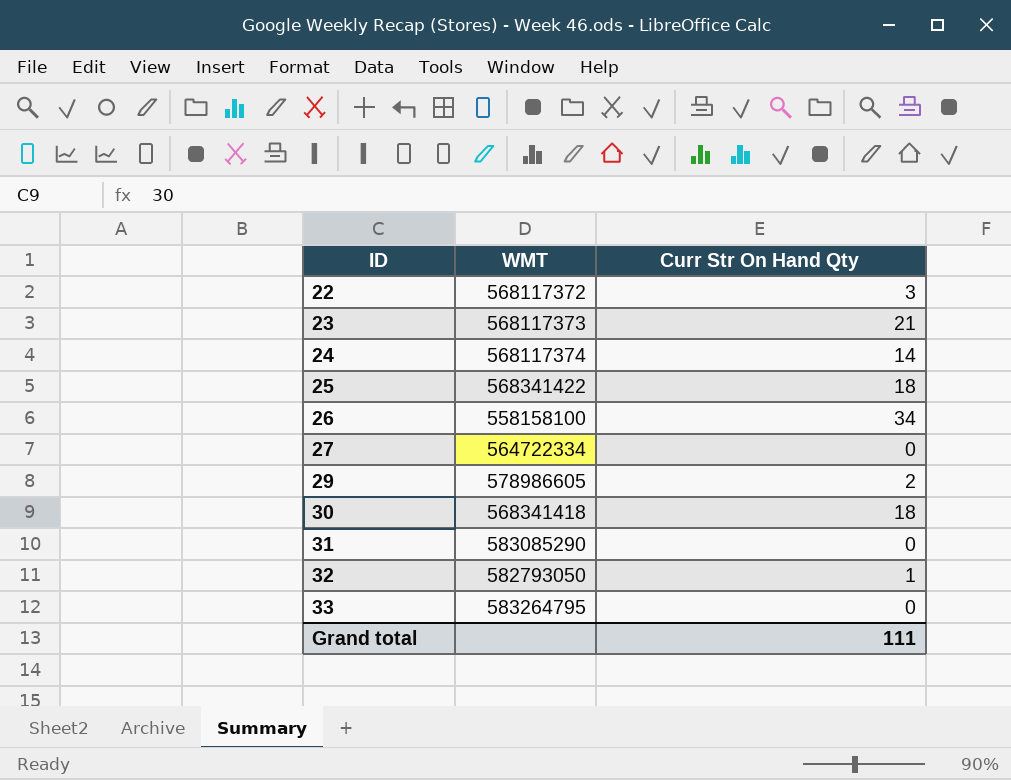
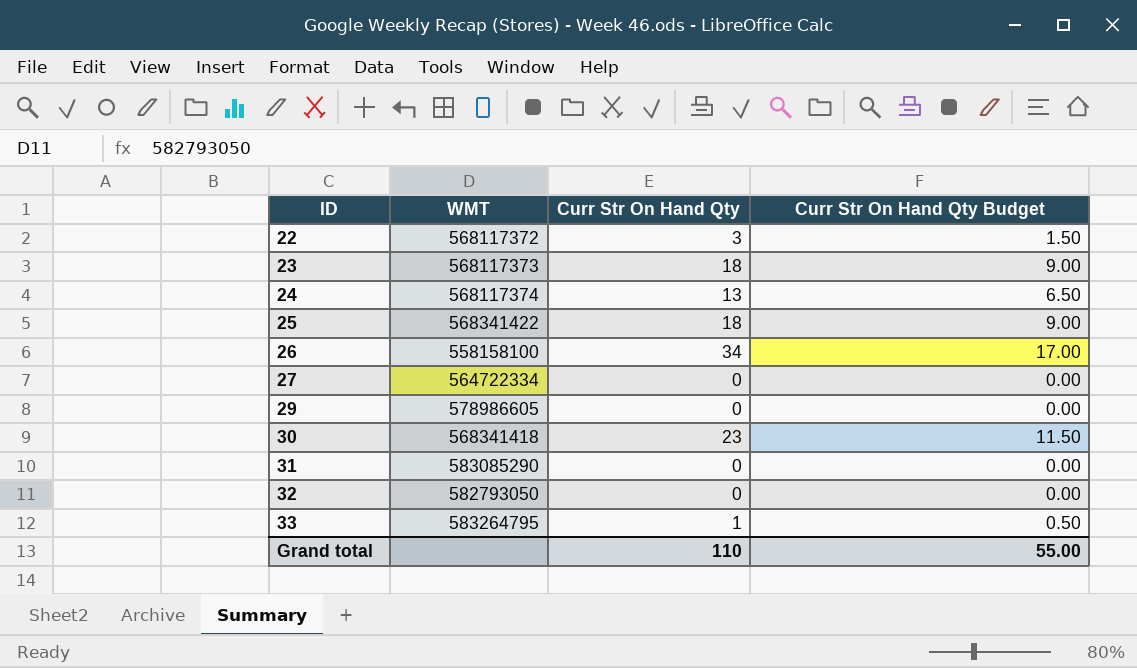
column Curr Str On Hand Qty Budget | formula: none -> [Curr Str On Hand Qty] * 0.5
23 | Curr Str On Hand Qty: 21 -> 18
24 | Curr Str On Hand Qty: 14 -> 13
29 | Curr Str On Hand Qty: 2 -> 0
30 | Curr Str On Hand Qty: 18 -> 23
32 | Curr Str On Hand Qty: 1 -> 0
33 | Curr Str On Hand Qty: 0 -> 1
Grand total | Curr Str On Hand Qty: 111 -> 110

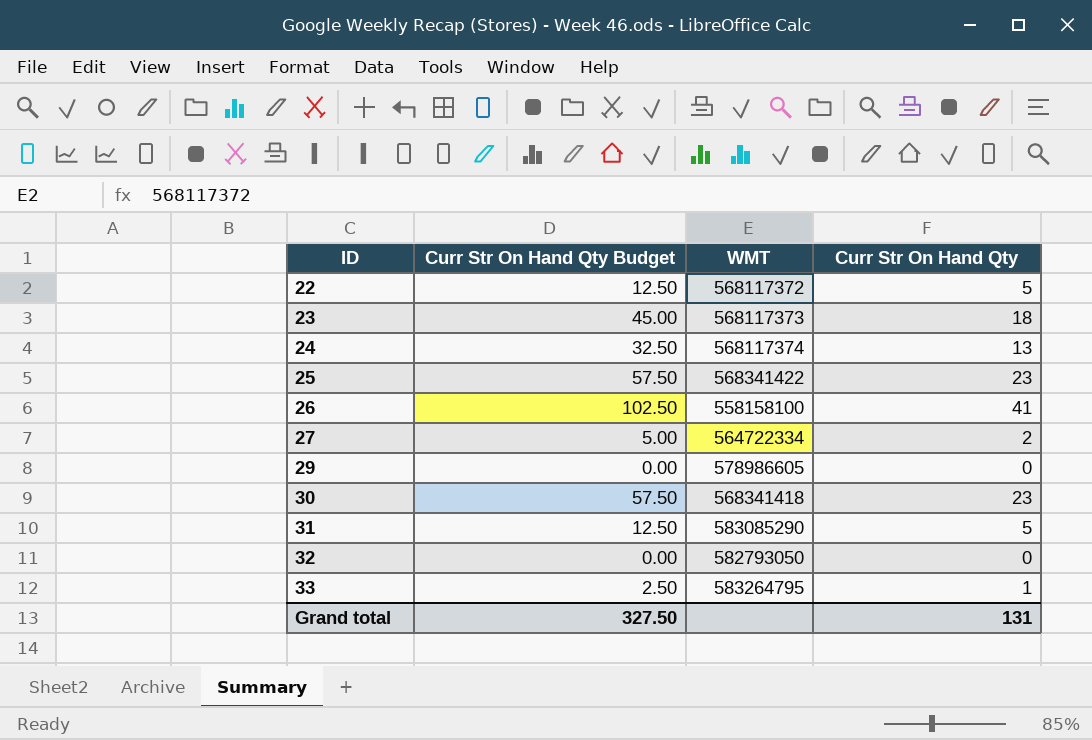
column Curr Str On Hand Qty Budget | formula: [Curr Str On Hand Qty] * 0.5 -> [Curr Str On Hand Qty] * 2.5
column Curr Str On Hand Qty Budget | position: 4 -> 2
22 | Curr Str On Hand Qty: 3 -> 5
25 | Curr Str On Hand Qty: 18 -> 23
26 | Curr Str On Hand Qty: 34 -> 41
27 | Curr Str On Hand Qty: 0 -> 2
31 | Curr Str On Hand Qty: 0 -> 5
Grand total | Curr Str On Hand Qty Budget: 55.00 -> 327.50
Grand total | Curr Str On Hand Qty: 110 -> 131

